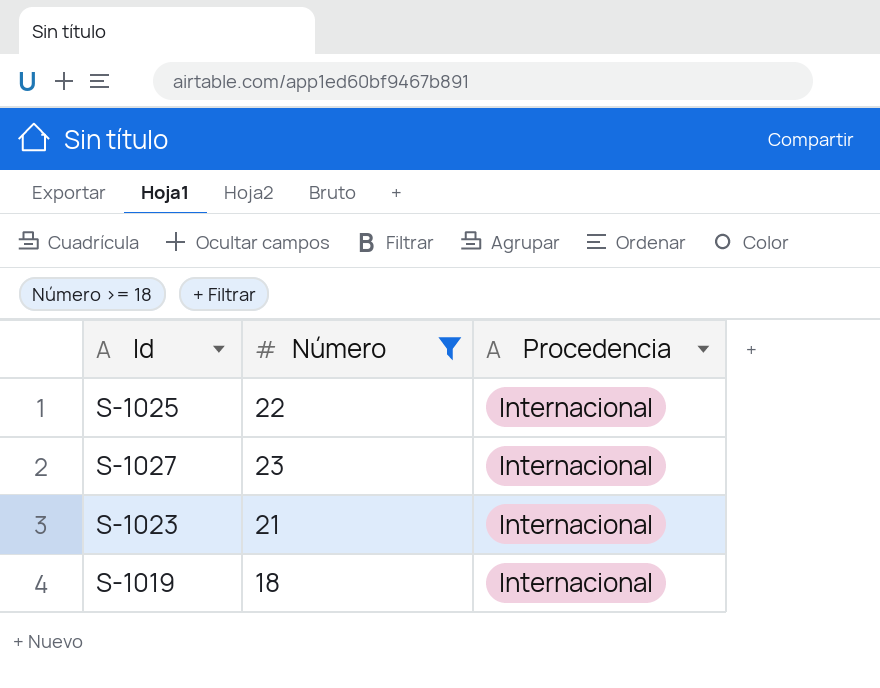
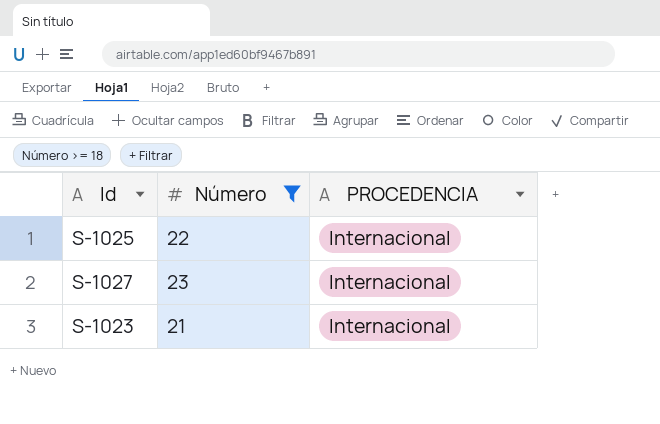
column name: Procedencia -> PROCEDENCIA
row S-1019: 18 | Internacional -> none

